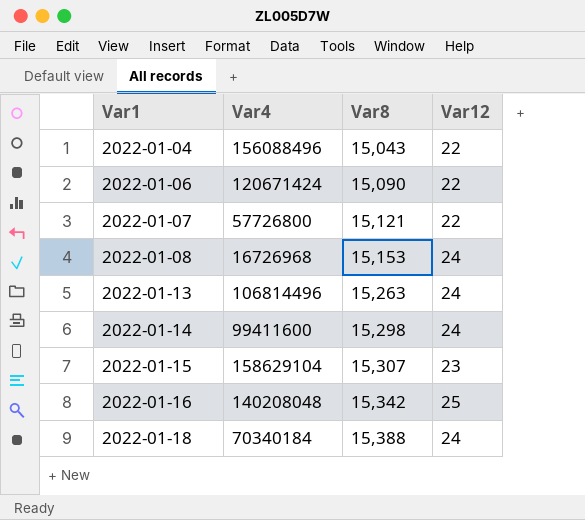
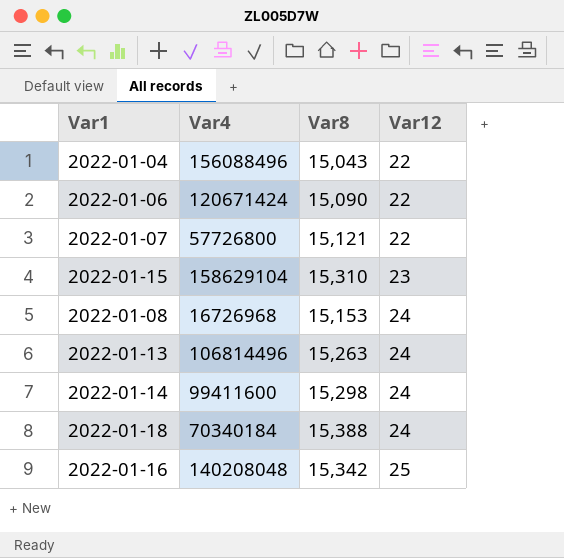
row order: Var1 ascending -> Var12 ascending
2022-01-15 | Var8: 15,307 -> 15,310

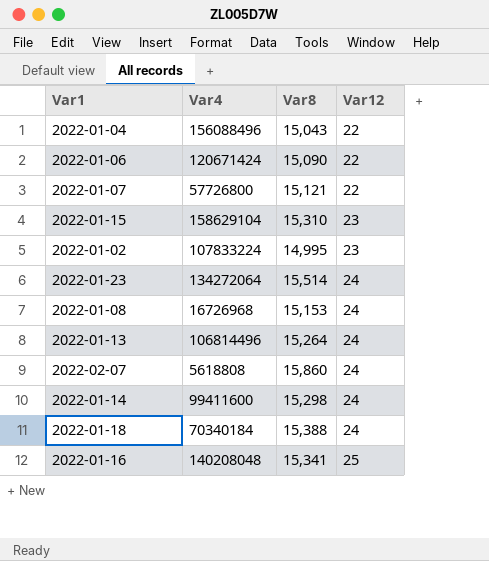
row 2022-01-02: none -> 107833224 | 14,995 | 23
row 2022-01-23: none -> 134272064 | 15,514 | 24
2022-01-13 | Var8: 15,263 -> 15,264
row 2022-02-07: none -> 5618808 | 15,860 | 24
2022-01-16 | Var8: 15,342 -> 15,341

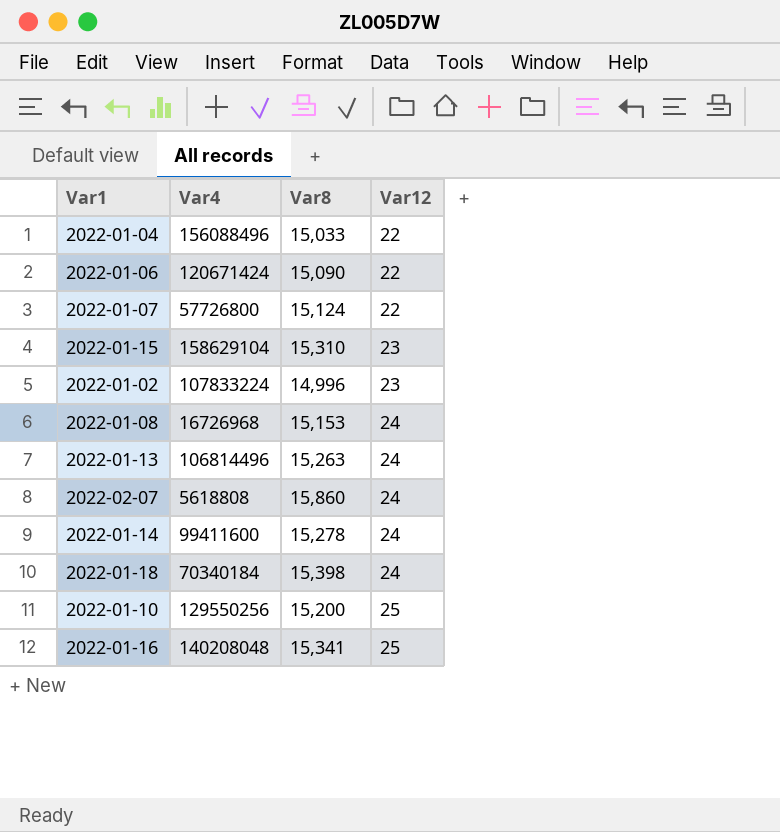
row 2022-01-23: 134272064 | 15,514 | 24 -> none
2022-01-04 | Var8: 15,043 -> 15,033
2022-01-07 | Var8: 15,121 -> 15,124
2022-01-02 | Var8: 14,995 -> 14,996
2022-01-13 | Var8: 15,264 -> 15,263
2022-01-14 | Var8: 15,298 -> 15,278
2022-01-18 | Var8: 15,388 -> 15,398
row 2022-01-10: none -> 129550256 | 15,200 | 25

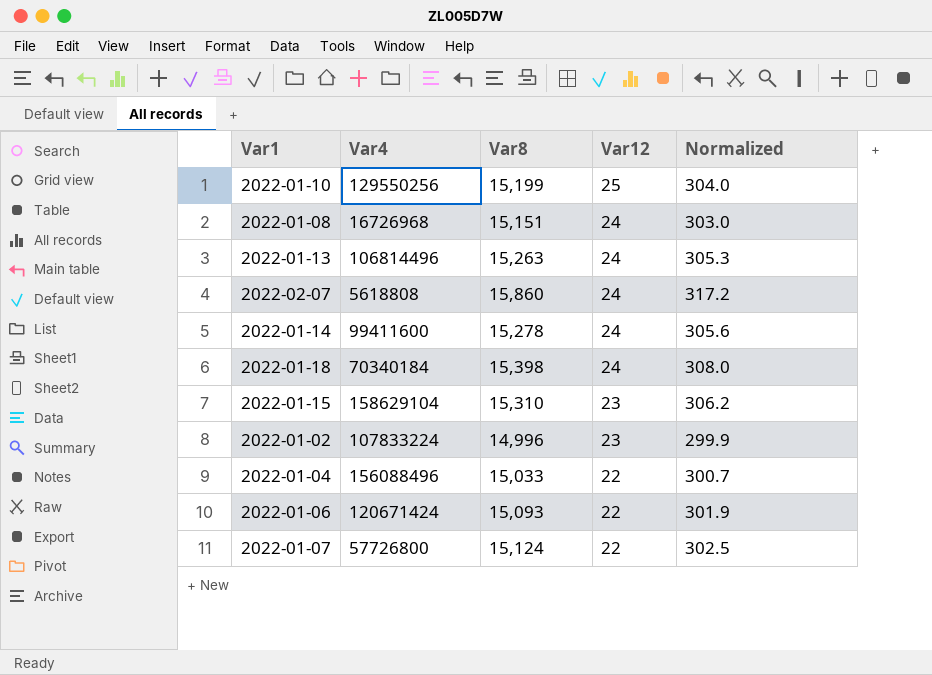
row order: Var12 ascending -> Var12 descending
column Normalized | formula: none -> [Var8] * 0.02
row 2022-01-16: 140208048 | 15,341 | 25 -> none
2022-01-10 | Var8: 15,200 -> 15,199
2022-01-08 | Var8: 15,153 -> 15,151
2022-01-06 | Var8: 15,090 -> 15,093

